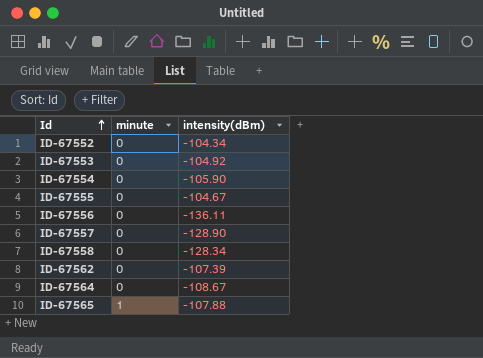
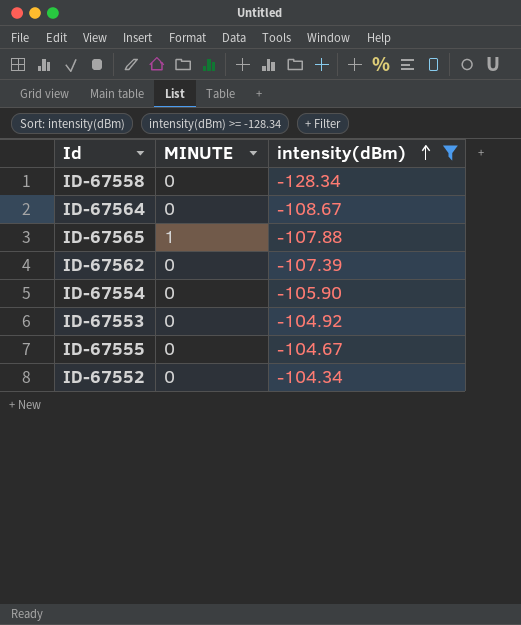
filter: none -> intensity(dBm) >= -128.34
row order: Id ascending -> intensity(dBm) ascending
column name: minute -> MINUTE

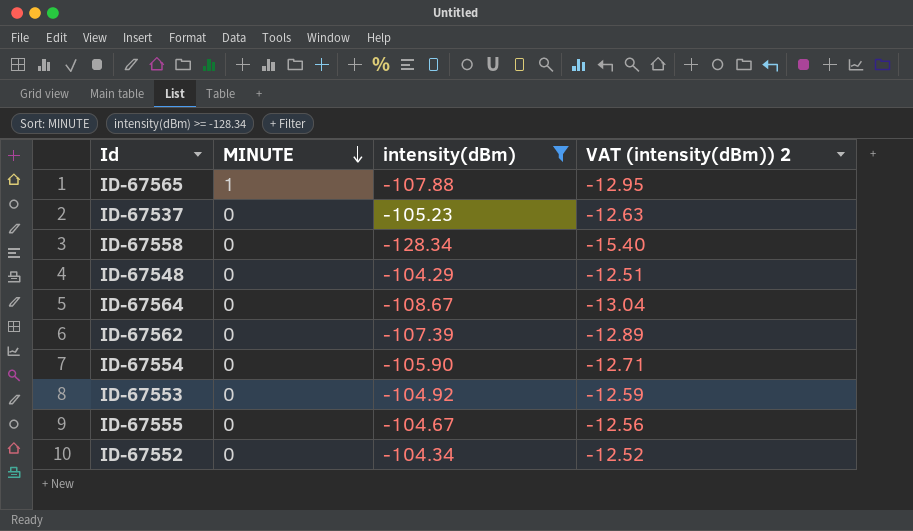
row order: intensity(dBm) ascending -> MINUTE descending
column VAT (intensity(dBm)) 2 | formula: none -> [intensity(dBm)] * 0.12
row ID-67537: none -> 0 | -105.23 | -12.63
row ID-67548: none -> 0 | -104.29 | -12.51

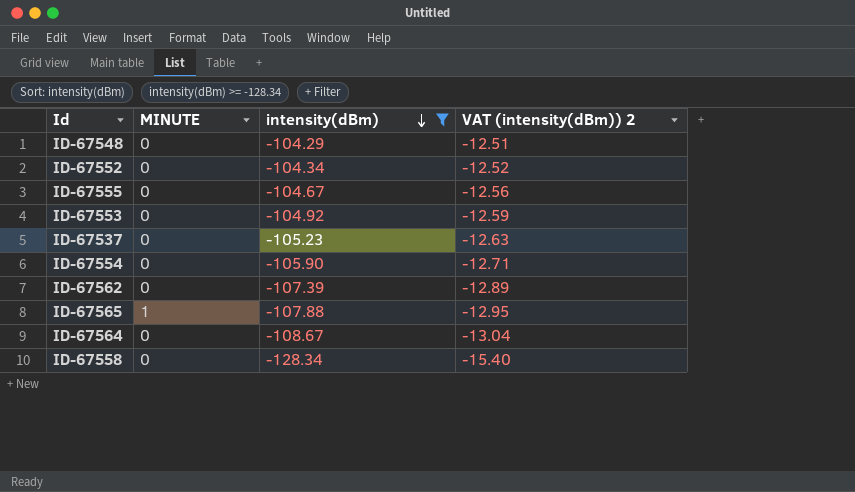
row order: MINUTE descending -> intensity(dBm) descending

